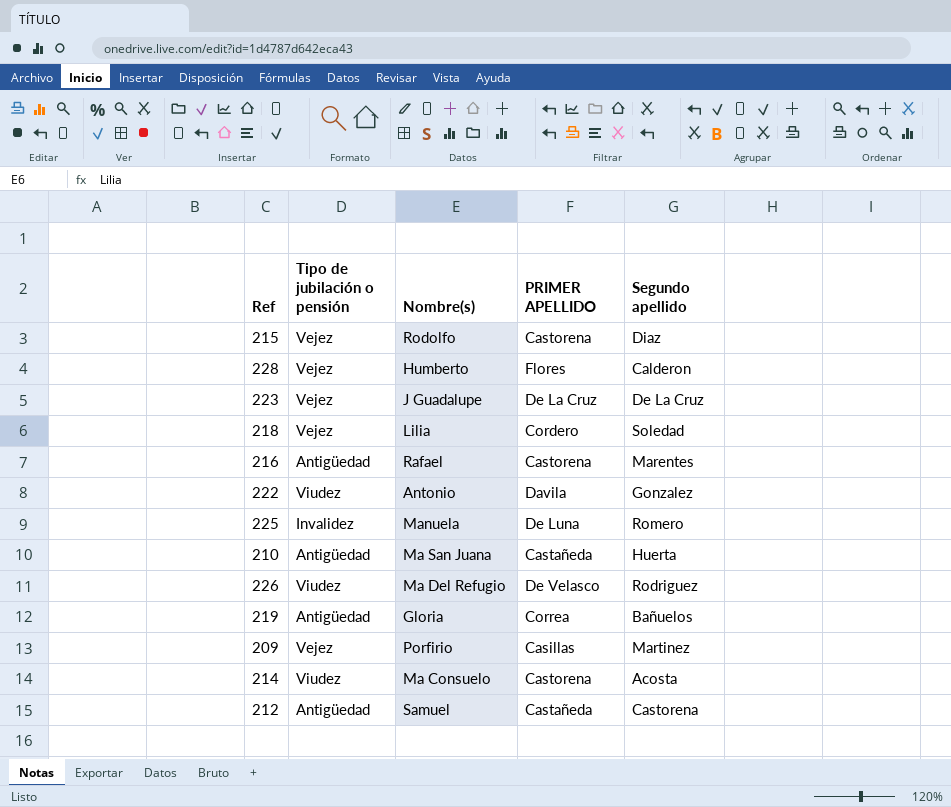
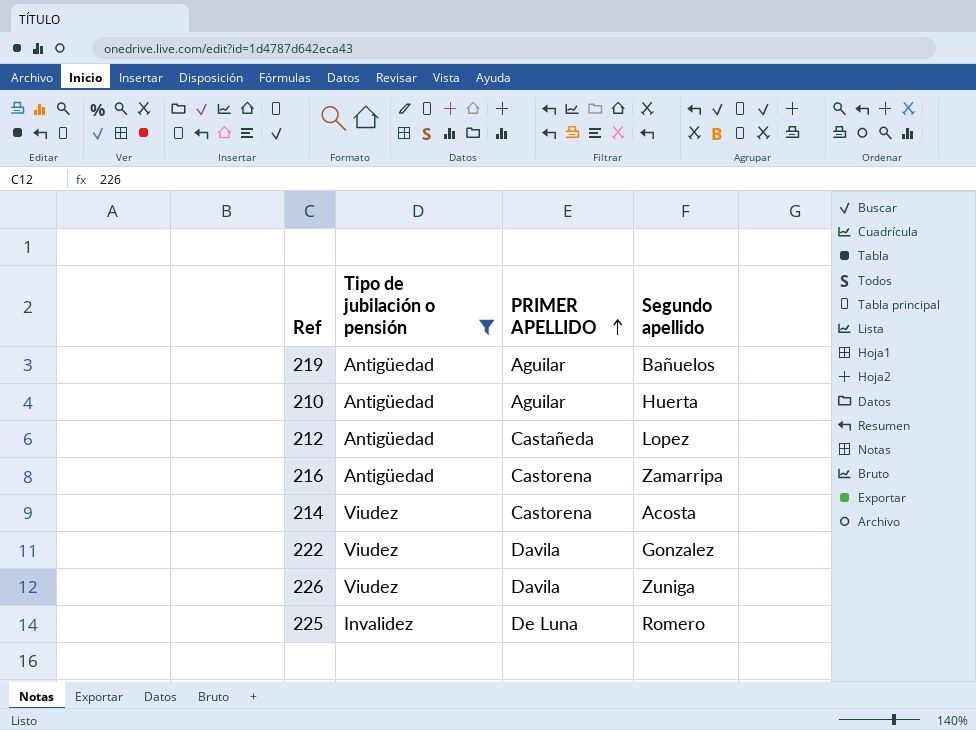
filter: none -> Tipo de jubilación o pensión != Vejez
row order: none -> PRIMER APELLIDO ascending
column Nombre(s) | position: 3 -> none
219 | PRIMER APELLIDO: Correa -> Aguilar
210 | PRIMER APELLIDO: Castañeda -> Aguilar
212 | Segundo apellido: Castorena -> Lopez
216 | Segundo apellido: Marentes -> Zamarripa
226 | PRIMER APELLIDO: De Velasco -> Davila
226 | Segundo apellido: Rodriguez -> Zuniga

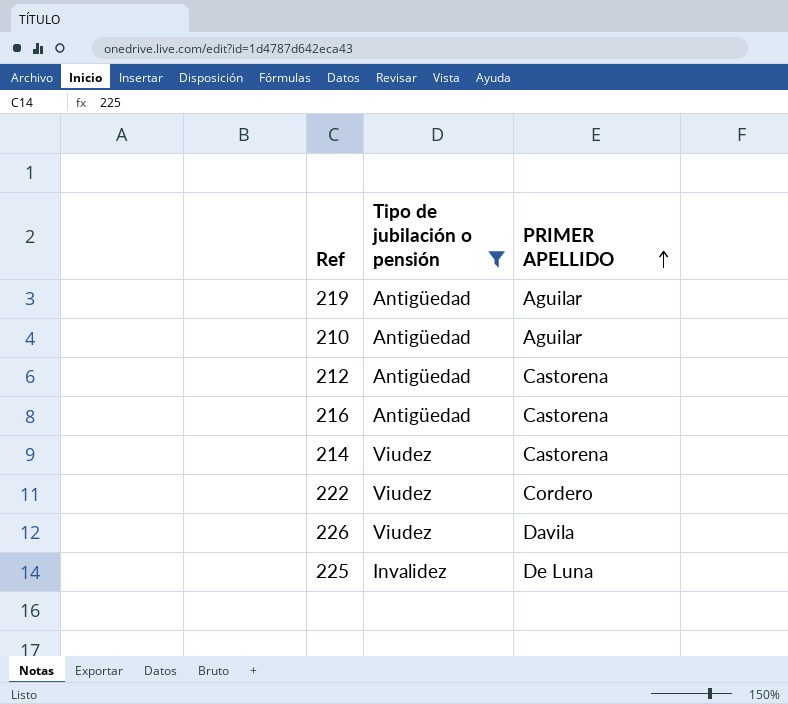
column Segundo apellido | position: 4 -> none
212 | PRIMER APELLIDO: Castañeda -> Castorena
222 | PRIMER APELLIDO: Davila -> Cordero

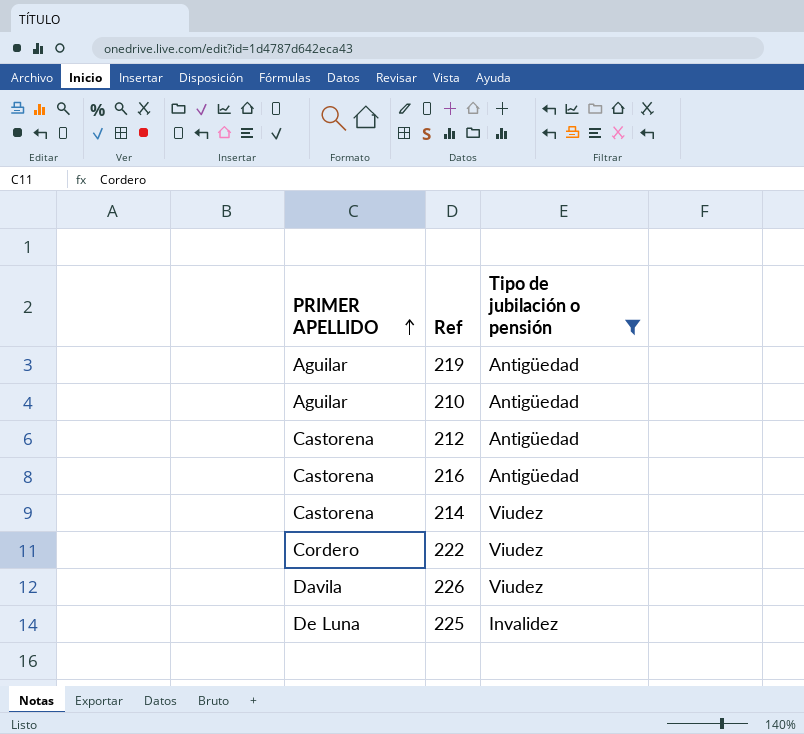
column PRIMER APELLIDO | position: 3 -> 1

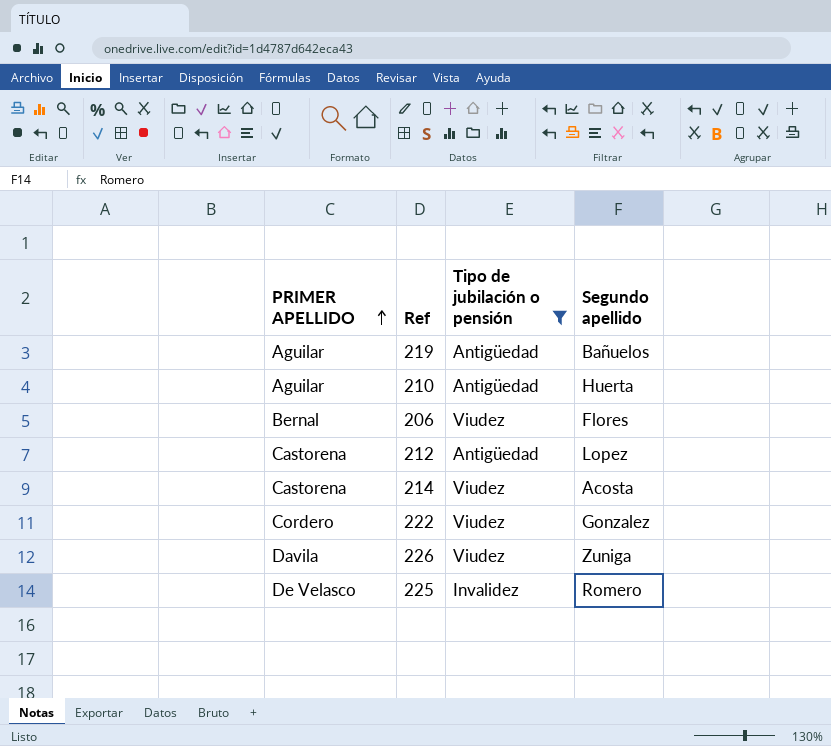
column Segundo apellido | position: none -> 4
row 216: Castorena | Antigüedad -> none
row 206: none -> Bernal | Viudez | Flores
225 | PRIMER APELLIDO: De Luna -> De Velasco

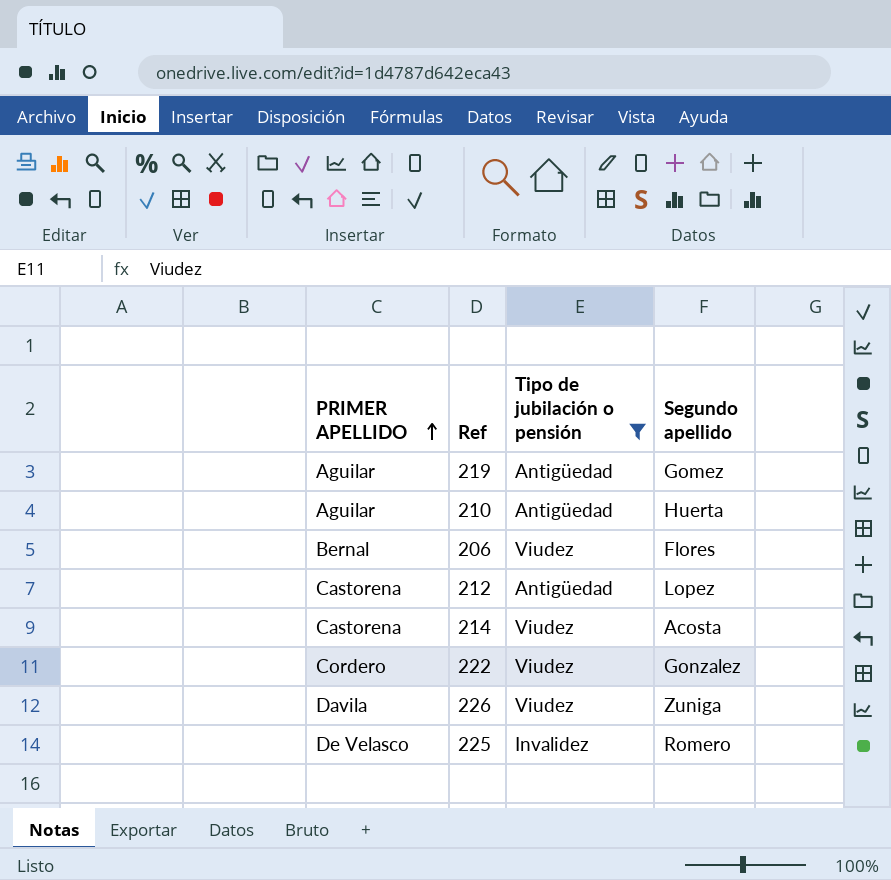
219 | Segundo apellido: Bañuelos -> Gomez

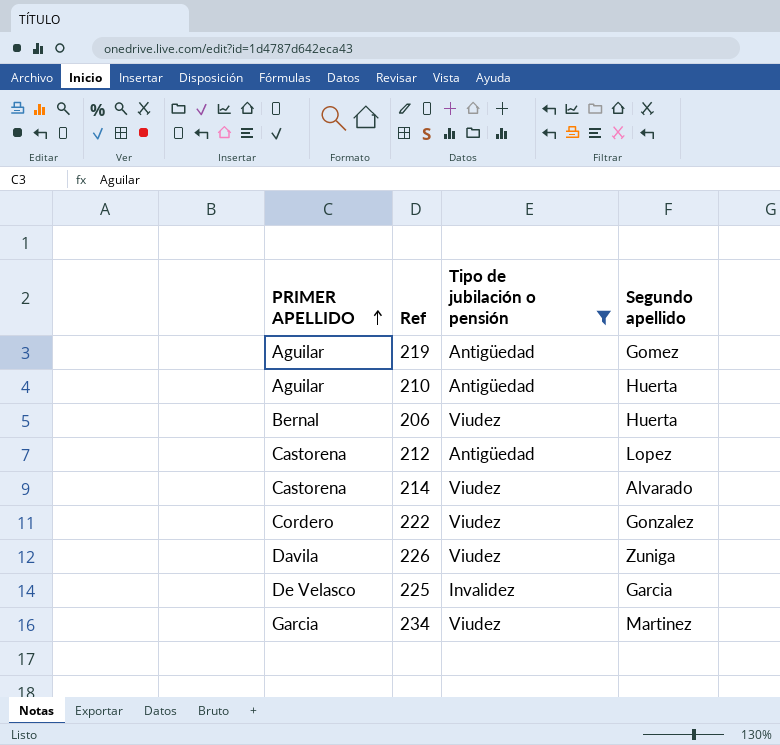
206 | Segundo apellido: Flores -> Huerta
214 | Segundo apellido: Acosta -> Alvarado
225 | Segundo apellido: Romero -> Garcia
row 234: none -> Garcia | Viudez | Martinez

